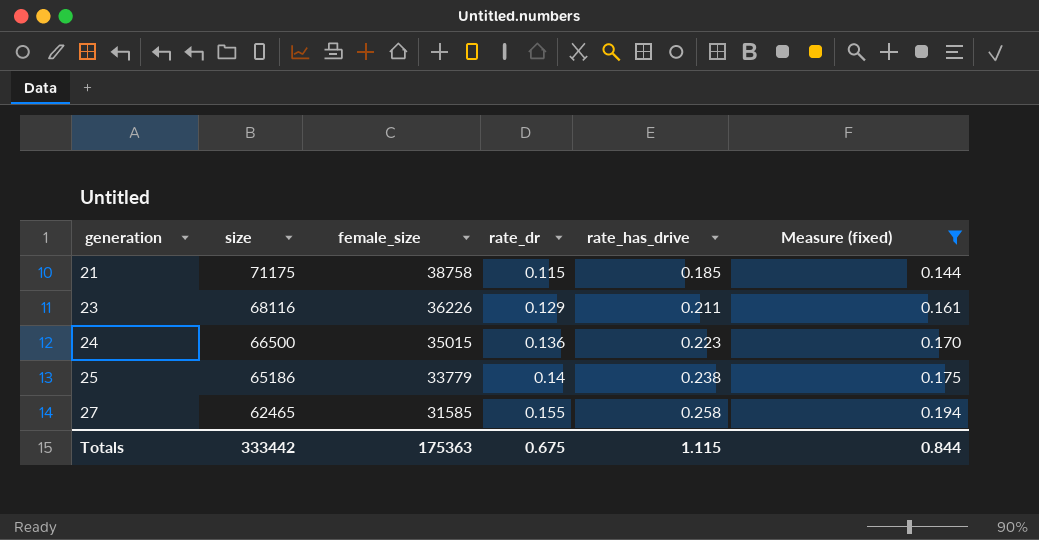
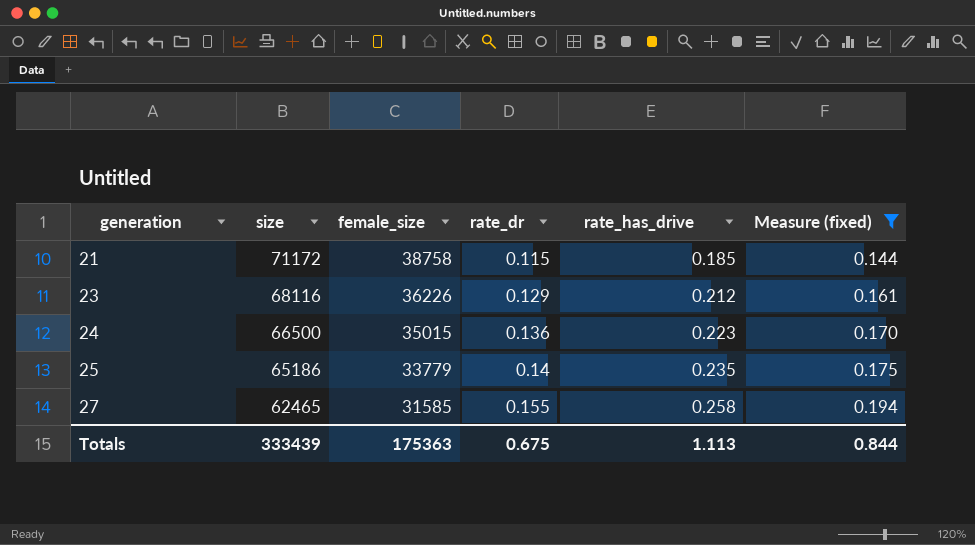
21 | size: 71175 -> 71172
23 | rate_has_drive: 0.211 -> 0.212
25 | rate_has_drive: 0.238 -> 0.235
Totals | size: 333442 -> 333439
Totals | rate_has_drive: 1.115 -> 1.113

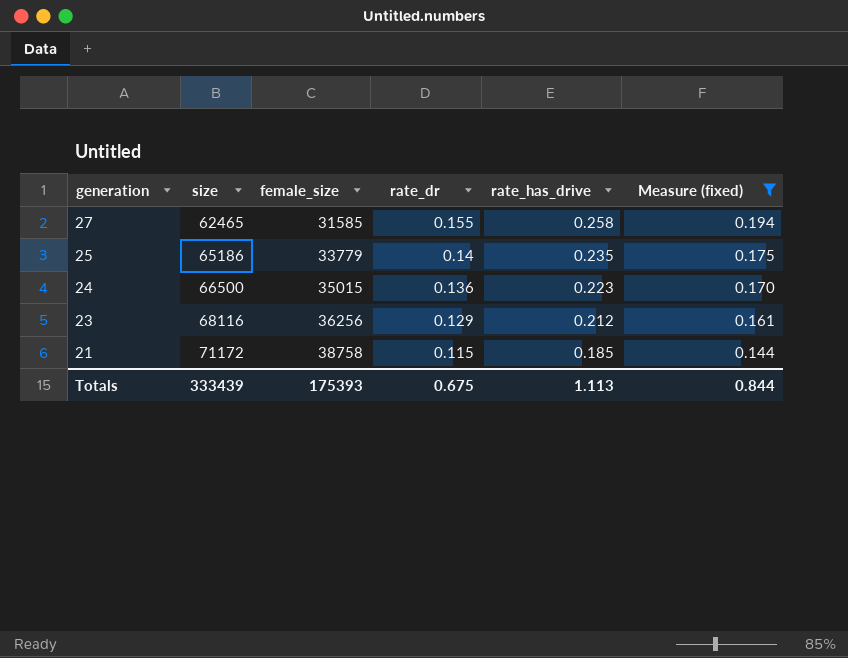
row order: generation ascending -> generation descending
23 | female_size: 36226 -> 36256
Totals | female_size: 175363 -> 175393

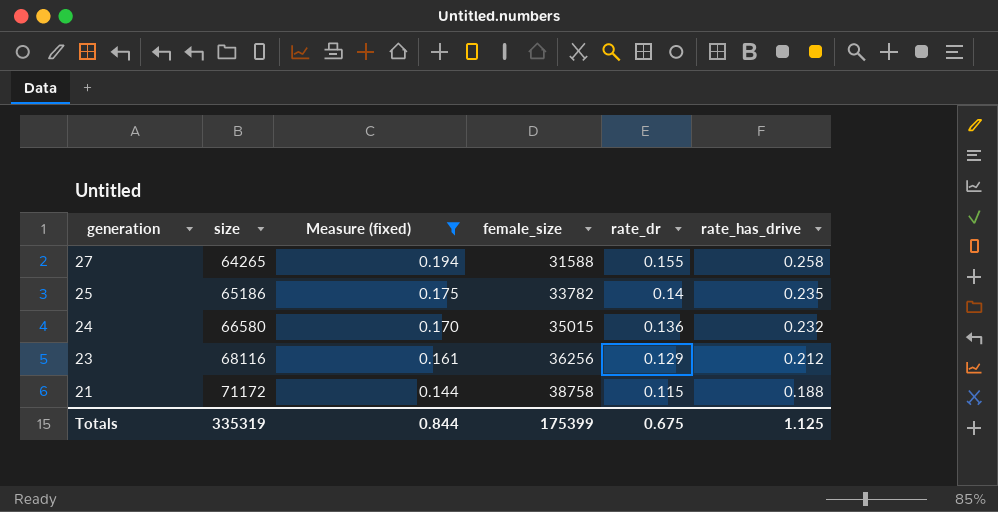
column Measure (fixed) | position: 6 -> 3
27 | size: 62465 -> 64265
27 | female_size: 31585 -> 31588
25 | female_size: 33779 -> 33782
24 | size: 66500 -> 66580
24 | rate_has_drive: 0.223 -> 0.232
21 | rate_has_drive: 0.185 -> 0.188
Totals | size: 333439 -> 335319
Totals | female_size: 175393 -> 175399
Totals | rate_has_drive: 1.113 -> 1.125

